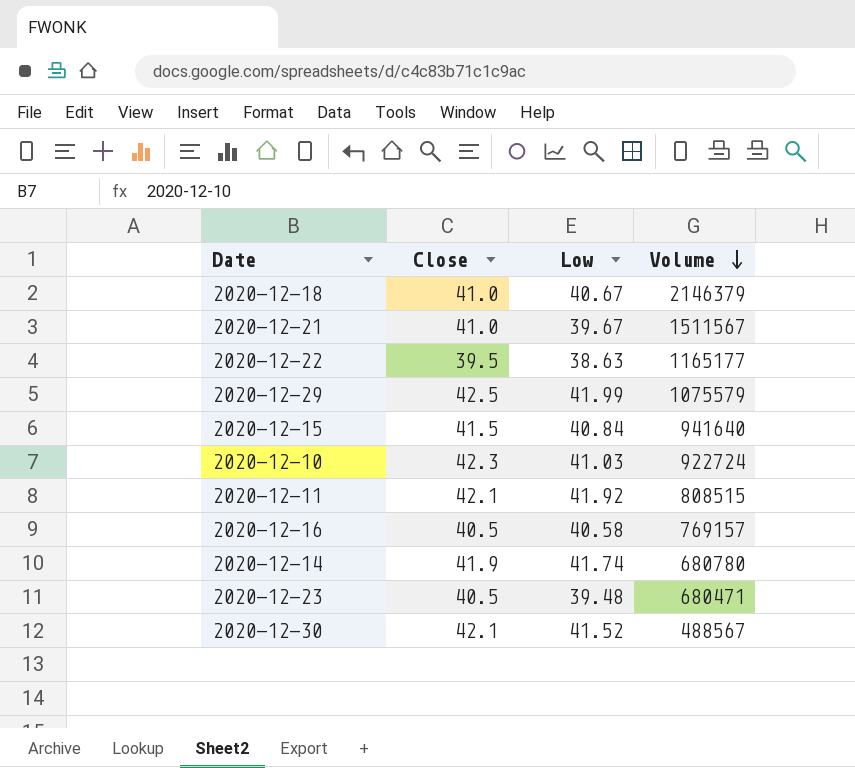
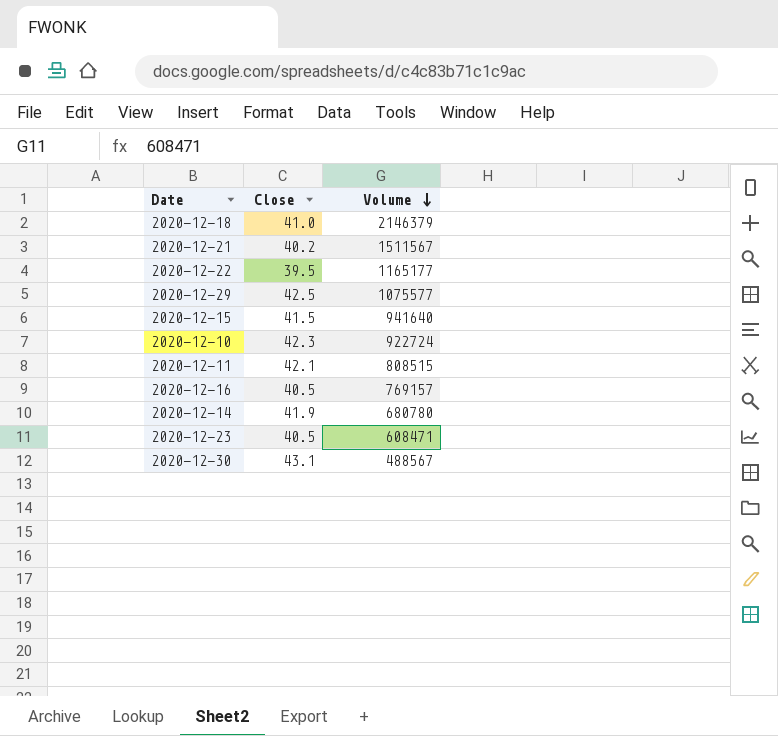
column Low | position: 3 -> none
2020-12-21 | Close: 41.0 -> 40.2
2020-12-29 | Volume: 1075579 -> 1075577
2020-12-23 | Volume: 680471 -> 608471
2020-12-30 | Close: 42.1 -> 43.1

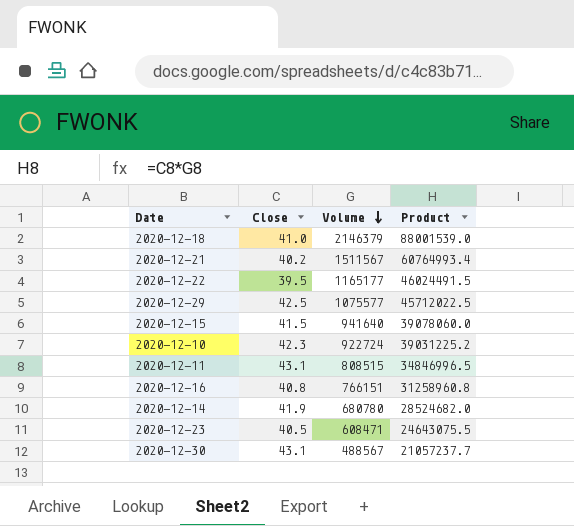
column Product | formula: none -> [Close] * [Volume]
2020-12-11 | Close: 42.1 -> 43.1
2020-12-16 | Close: 40.5 -> 40.8
2020-12-16 | Volume: 769157 -> 766151

